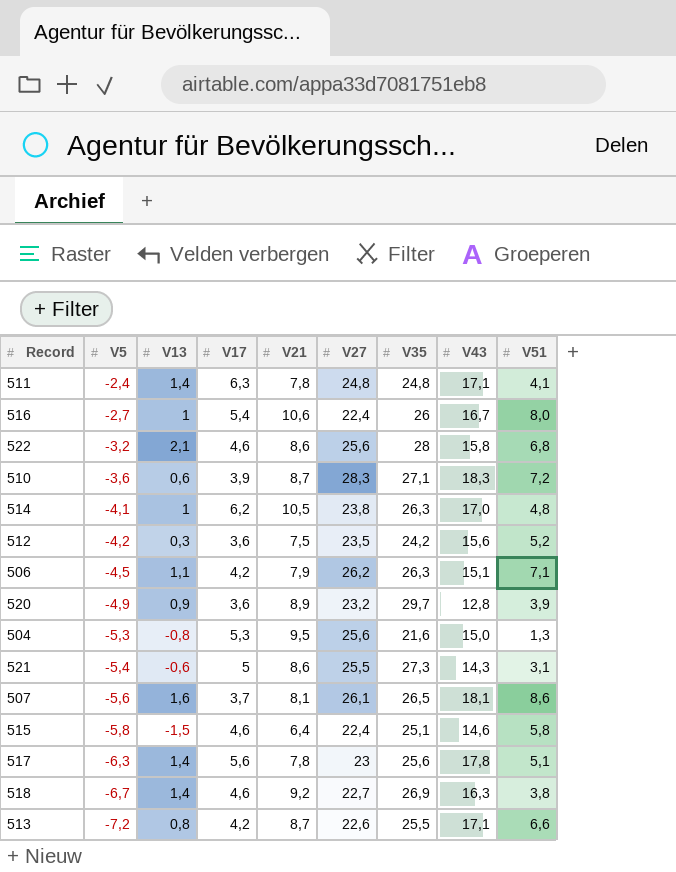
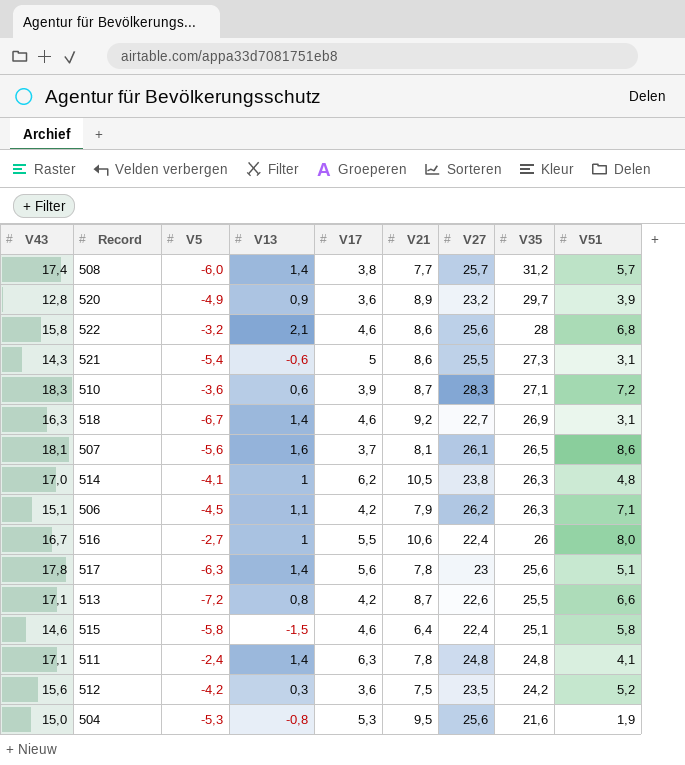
row order: V5 descending -> V35 descending
column V43 | position: 8 -> 1
row 508: none -> 17,4 | -6,0 | 1,4 | 3,8 | 7,7 | 25,7 | 31,2 | 5,7
518 | V51: 3,8 -> 3,1
516 | V17: 5,4 -> 5,5
504 | V51: 1,3 -> 1,9

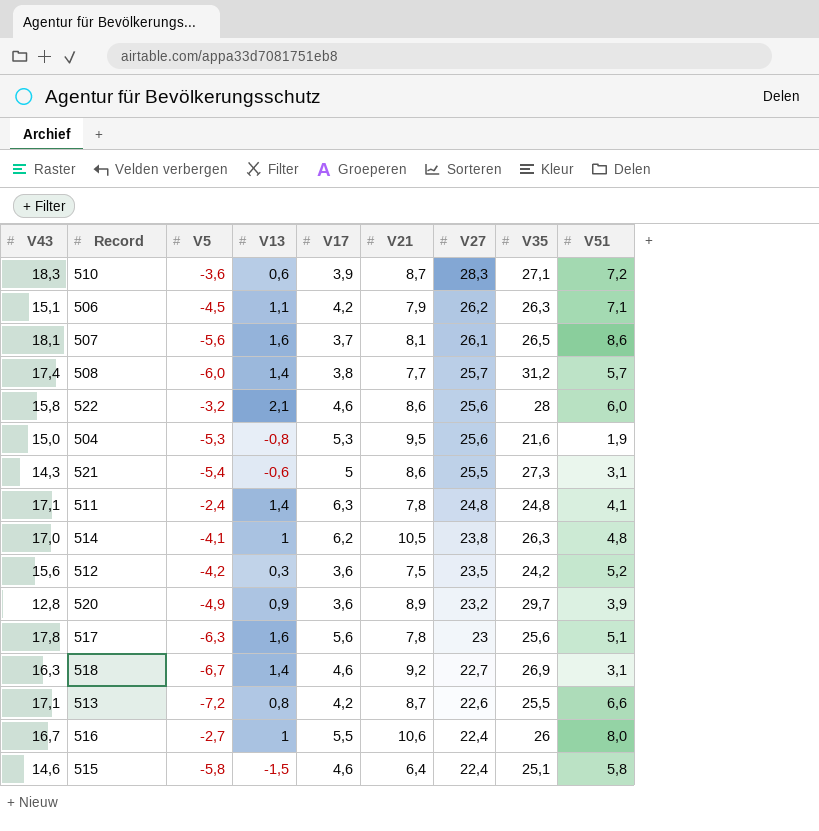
row order: V35 descending -> V27 descending
522 | V51: 6,8 -> 6,0
517 | V13: 1,4 -> 1,6

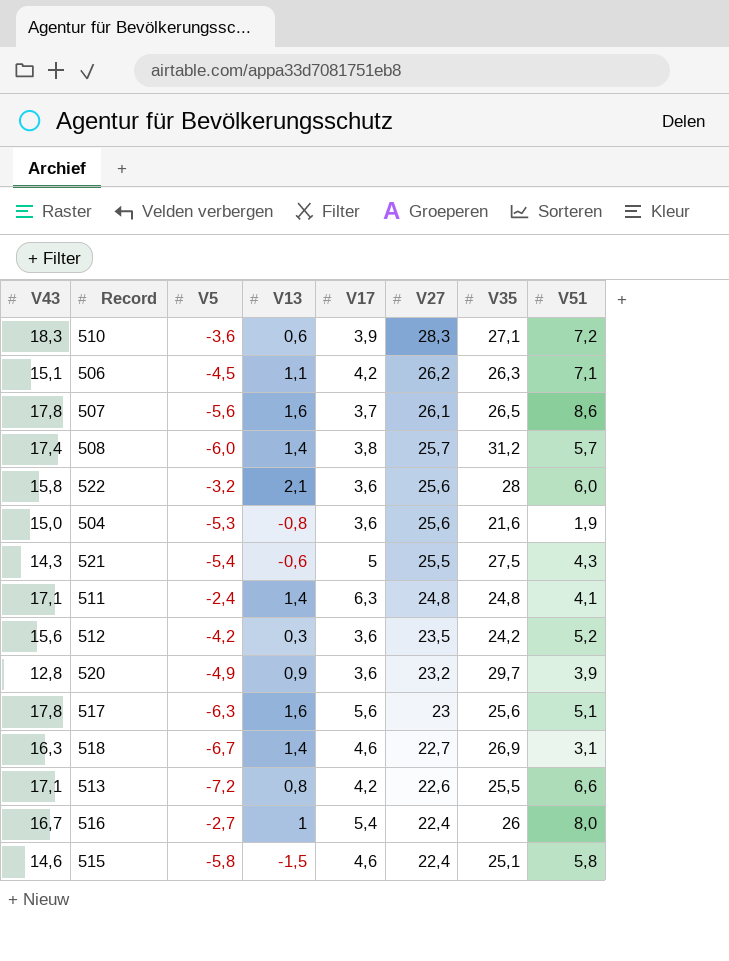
column V21 | position: 6 -> none
row 514: 17,0 | -4,1 | 1 | 6,2 | 10,5 | 23,8 | 26,3 | 4,8 -> none
507 | V43: 18,1 -> 17,8
522 | V17: 4,6 -> 3,6
504 | V17: 5,3 -> 3,6
521 | V35: 27,3 -> 27,5
521 | V51: 3,1 -> 4,3
516 | V17: 5,5 -> 5,4

